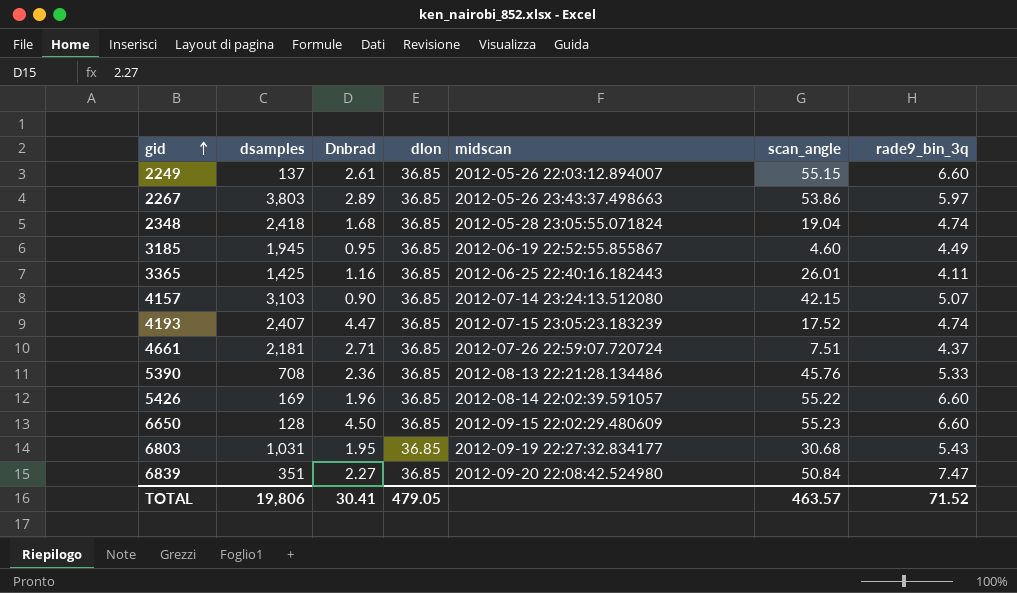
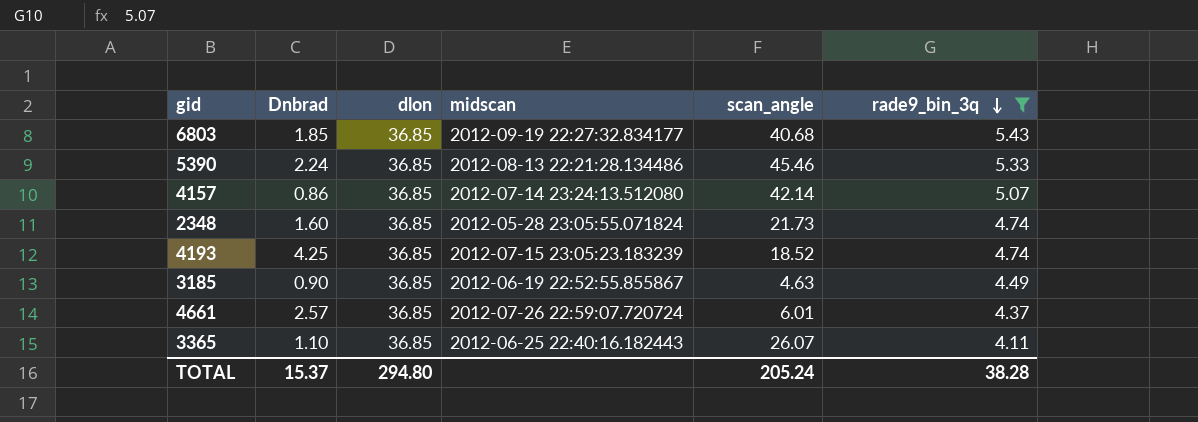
filter: none -> rade9_bin_3q <= 5.43
row order: gid ascending -> rade9_bin_3q descending
column dsamples | position: 2 -> none
6803 | Dnbrad: 1.95 -> 1.85
6803 | scan_angle: 30.68 -> 40.68
5390 | Dnbrad: 2.36 -> 2.24
5390 | scan_angle: 45.76 -> 45.46
4157 | Dnbrad: 0.90 -> 0.86
4157 | scan_angle: 42.15 -> 42.14
2348 | Dnbrad: 1.68 -> 1.60
2348 | scan_angle: 19.04 -> 21.73
4193 | Dnbrad: 4.47 -> 4.25
4193 | scan_angle: 17.52 -> 18.52
3185 | Dnbrad: 0.95 -> 0.90
3185 | scan_angle: 4.60 -> 4.63
4661 | Dnbrad: 2.71 -> 2.57
4661 | scan_angle: 7.51 -> 6.01
3365 | Dnbrad: 1.16 -> 1.10
3365 | scan_angle: 26.01 -> 26.07
TOTAL | Dnbrad: 30.41 -> 15.37
TOTAL | dlon: 479.05 -> 294.80
TOTAL | scan_angle: 463.57 -> 205.24
TOTAL | rade9_bin_3q: 71.52 -> 38.28

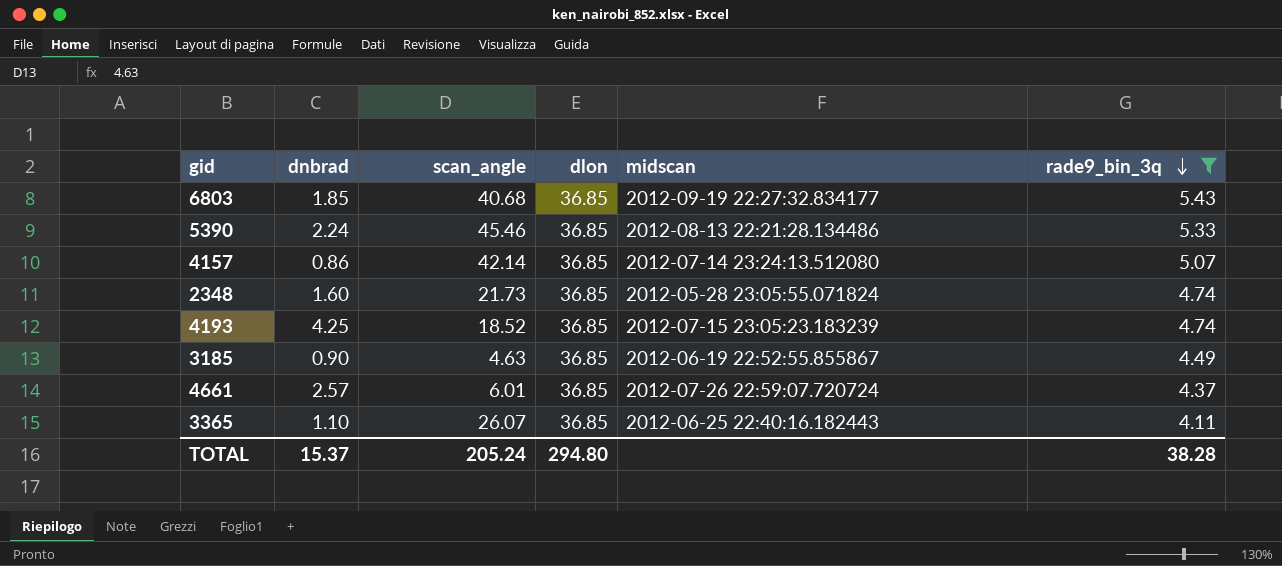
column name: Dnbrad -> dnbrad
column scan_angle | position: 5 -> 3

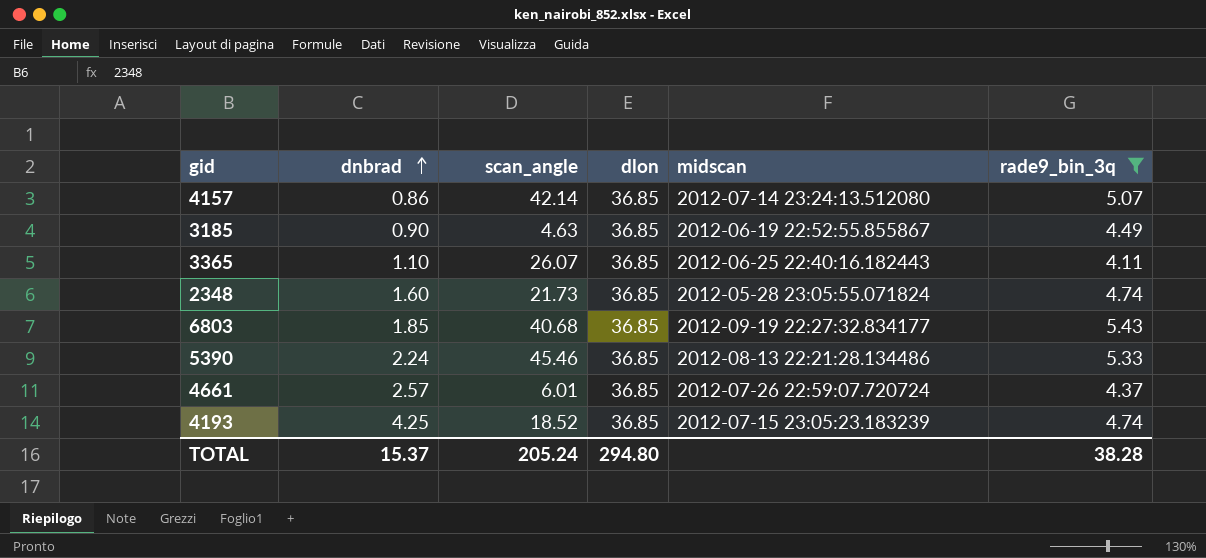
row order: rade9_bin_3q descending -> dnbrad ascending

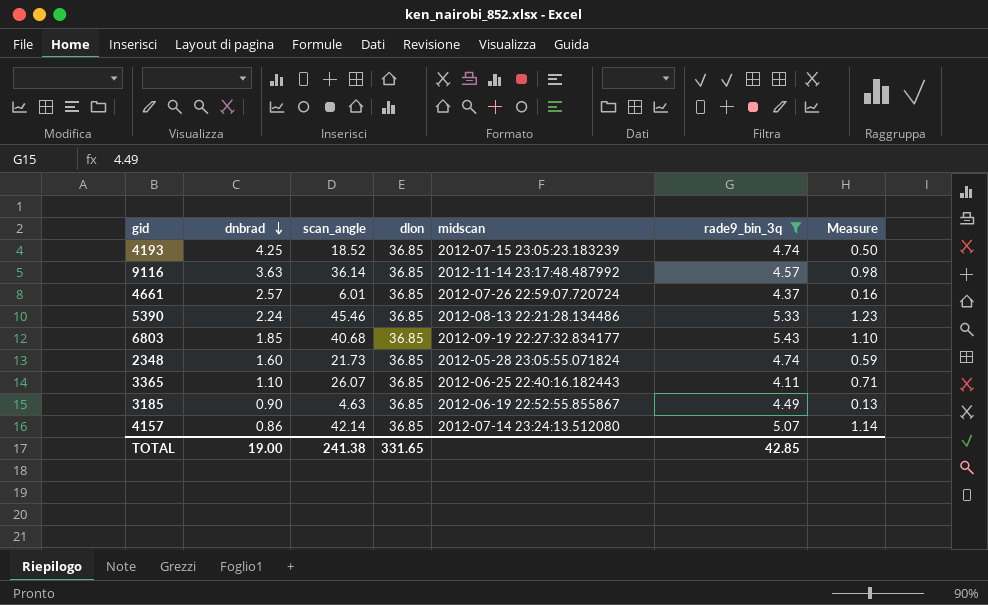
row order: dnbrad ascending -> dnbrad descending
column Measure | formula: none -> [scan_angle] / [dlon]
row 9116: none -> 3.63 | 36.14 | 36.85 | 2012-11-14 23:17:48.487992 | 4.57 | 0.98
TOTAL | dnbrad: 15.37 -> 19.00
TOTAL | scan_angle: 205.24 -> 241.38
TOTAL | dlon: 294.80 -> 331.65
TOTAL | rade9_bin_3q: 38.28 -> 42.85

